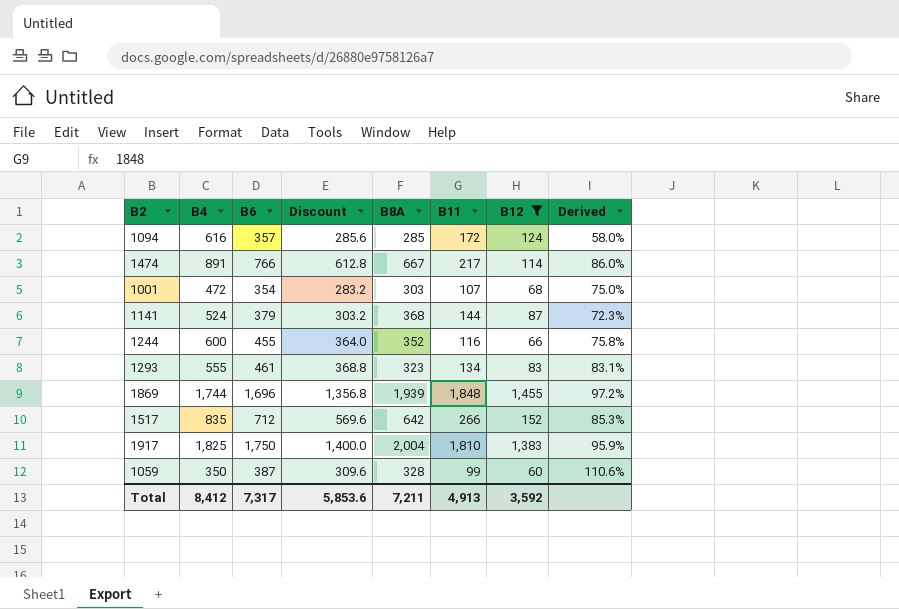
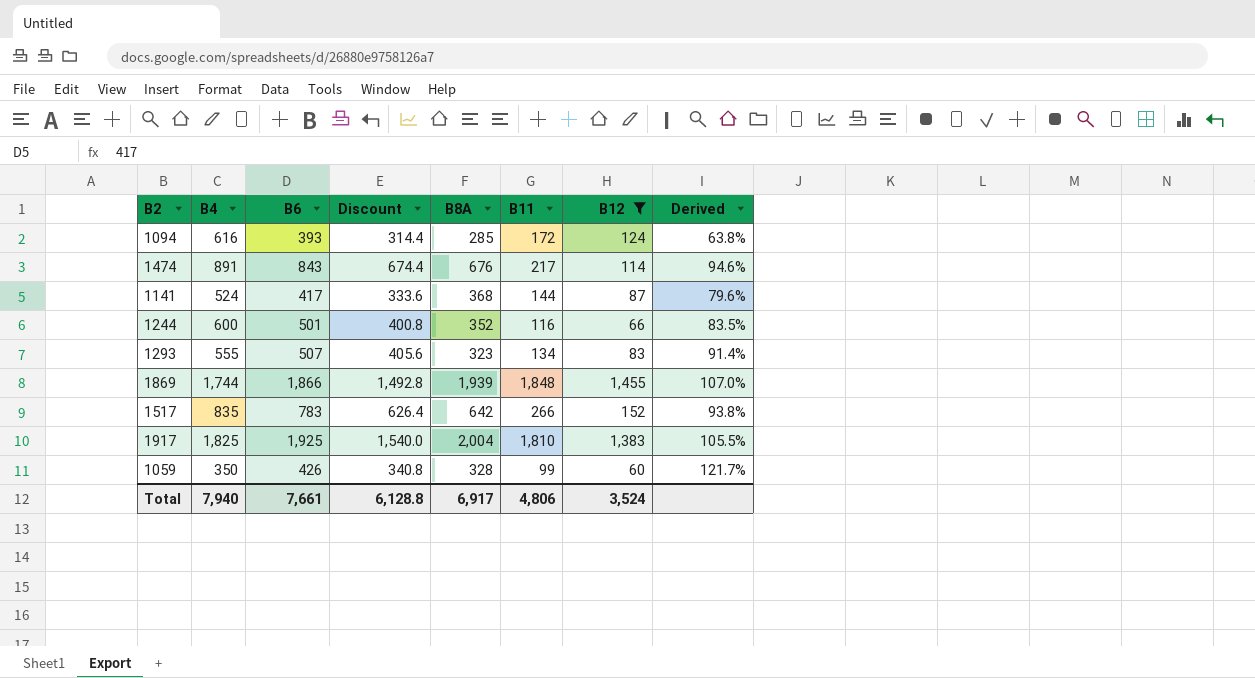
row 1001: 472 | 354 | 283.2 | 303 | 107 | 68 | 75.0% -> none
1094 | B6: 357 -> 393
1094 | Discount: 285.6 -> 314.4
1094 | Derived: 58.0% -> 63.8%
1474 | B6: 766 -> 843
1474 | Discount: 612.8 -> 674.4
1474 | B8A: 667 -> 676
1474 | Derived: 86.0% -> 94.6%
1141 | B6: 379 -> 417
1141 | Discount: 303.2 -> 333.6
1141 | Derived: 72.3% -> 79.6%
1244 | B6: 455 -> 501
1244 | Discount: 364.0 -> 400.8
1244 | Derived: 75.8% -> 83.5%
1293 | B6: 461 -> 507
1293 | Discount: 368.8 -> 405.6
1293 | Derived: 83.1% -> 91.4%
1869 | B6: 1,696 -> 1,866
1869 | Discount: 1,356.8 -> 1,492.8
1869 | Derived: 97.2% -> 107.0%
1517 | B6: 712 -> 783
1517 | Discount: 569.6 -> 626.4
1517 | Derived: 85.3% -> 93.8%
1917 | B6: 1,750 -> 1,925
1917 | Discount: 1,400.0 -> 1,540.0
1917 | Derived: 95.9% -> 105.5%
1059 | B6: 387 -> 426
1059 | Discount: 309.6 -> 340.8
1059 | Derived: 110.6% -> 121.7%
Total | B4: 8,412 -> 7,940
Total | B6: 7,317 -> 7,661
Total | Discount: 5,853.6 -> 6,128.8
Total | B8A: 7,211 -> 6,917
Total | B11: 4,913 -> 4,806
Total | B12: 3,592 -> 3,524

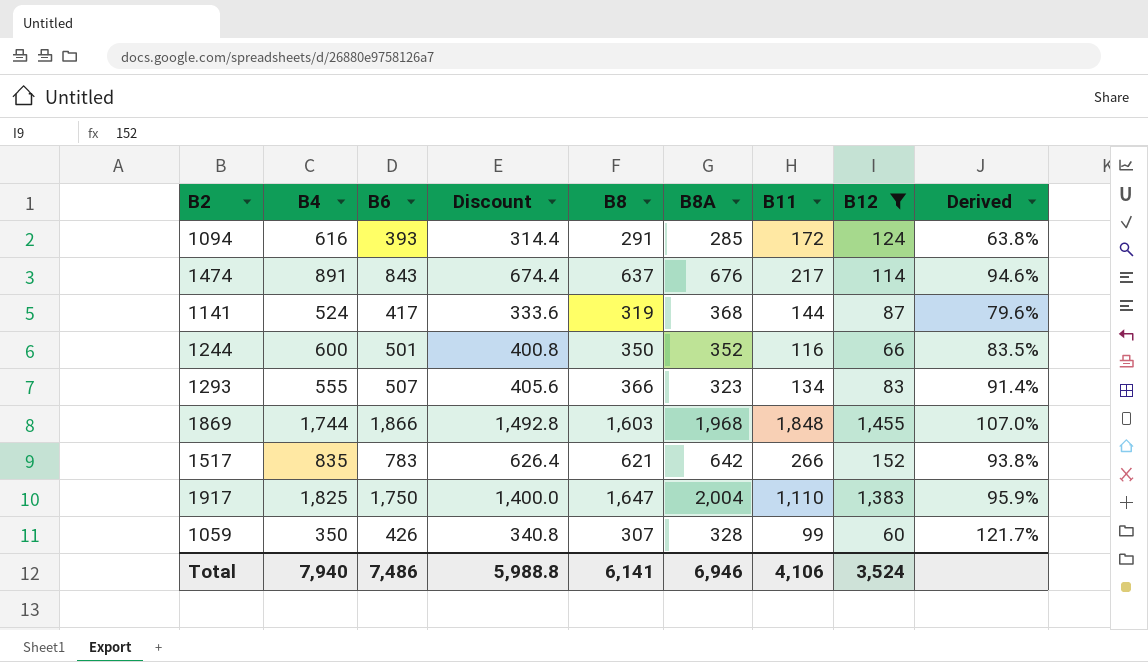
column B8 | position: none -> 5
1869 | B8A: 1,939 -> 1,968
1917 | B6: 1,925 -> 1,750
1917 | Discount: 1,540.0 -> 1,400.0
1917 | B11: 1,810 -> 1,110
1917 | Derived: 105.5% -> 95.9%
Total | B6: 7,661 -> 7,486
Total | Discount: 6,128.8 -> 5,988.8
Total | B8A: 6,917 -> 6,946
Total | B11: 4,806 -> 4,106

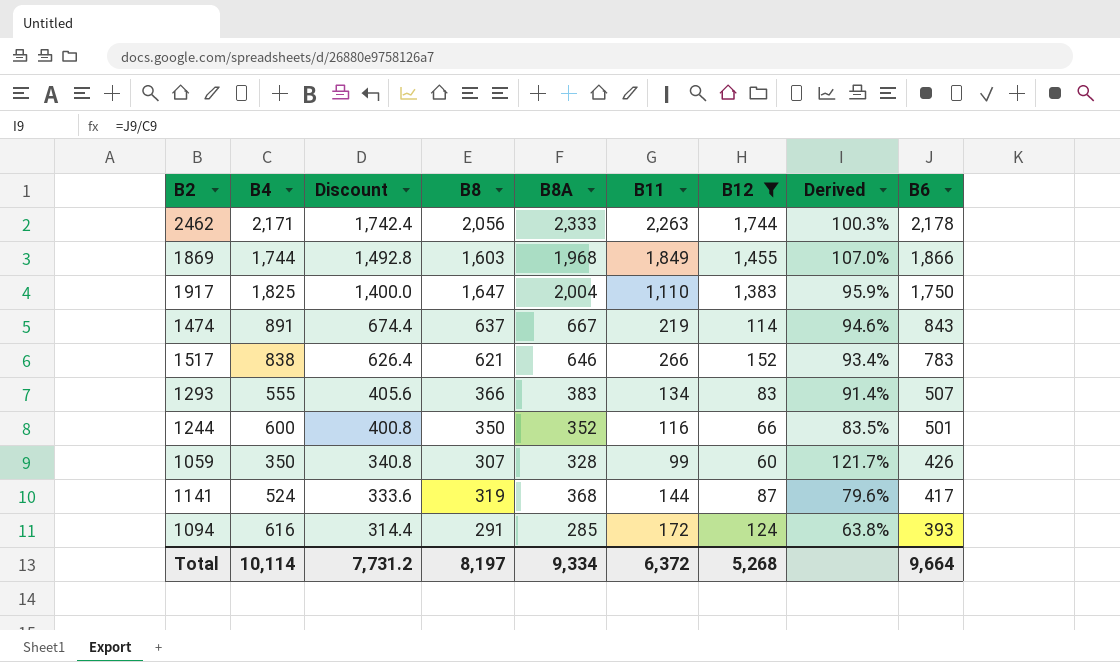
row order: none -> Discount descending
column B6 | position: 3 -> 9
row 2462: none -> 2,171 | 1,742.4 | 2,056 | 2,333 | 2,263 | 1,744 | 100.3% | 2,178
1869 | B11: 1,848 -> 1,849
1474 | B8A: 676 -> 667
1474 | B11: 217 -> 219
1517 | B4: 835 -> 838
1517 | B8A: 642 -> 646
1517 | Derived: 93.8% -> 93.4%
1293 | B8A: 323 -> 383
Total | B4: 7,940 -> 10,114
Total | Discount: 5,988.8 -> 7,731.2
Total | B8: 6,141 -> 8,197
Total | B8A: 6,946 -> 9,334
Total | B11: 4,106 -> 6,372
Total | B12: 3,524 -> 5,268
Total | B6: 7,486 -> 9,664

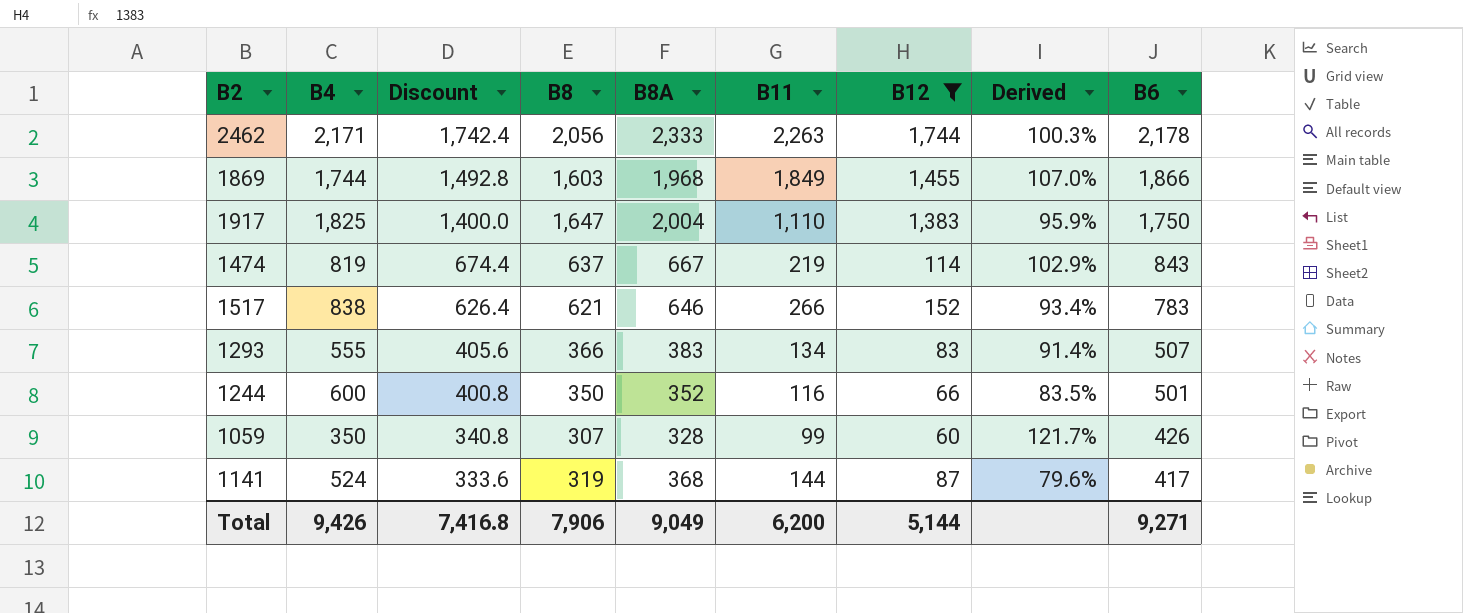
row 1094: 616 | 314.4 | 291 | 285 | 172 | 124 | 63.8% | 393 -> none
1474 | B4: 891 -> 819
1474 | Derived: 94.6% -> 102.9%
Total | B4: 10,114 -> 9,426
Total | Discount: 7,731.2 -> 7,416.8
Total | B8: 8,197 -> 7,906
Total | B8A: 9,334 -> 9,049
Total | B11: 6,372 -> 6,200
Total | B12: 5,268 -> 5,144
Total | B6: 9,664 -> 9,271

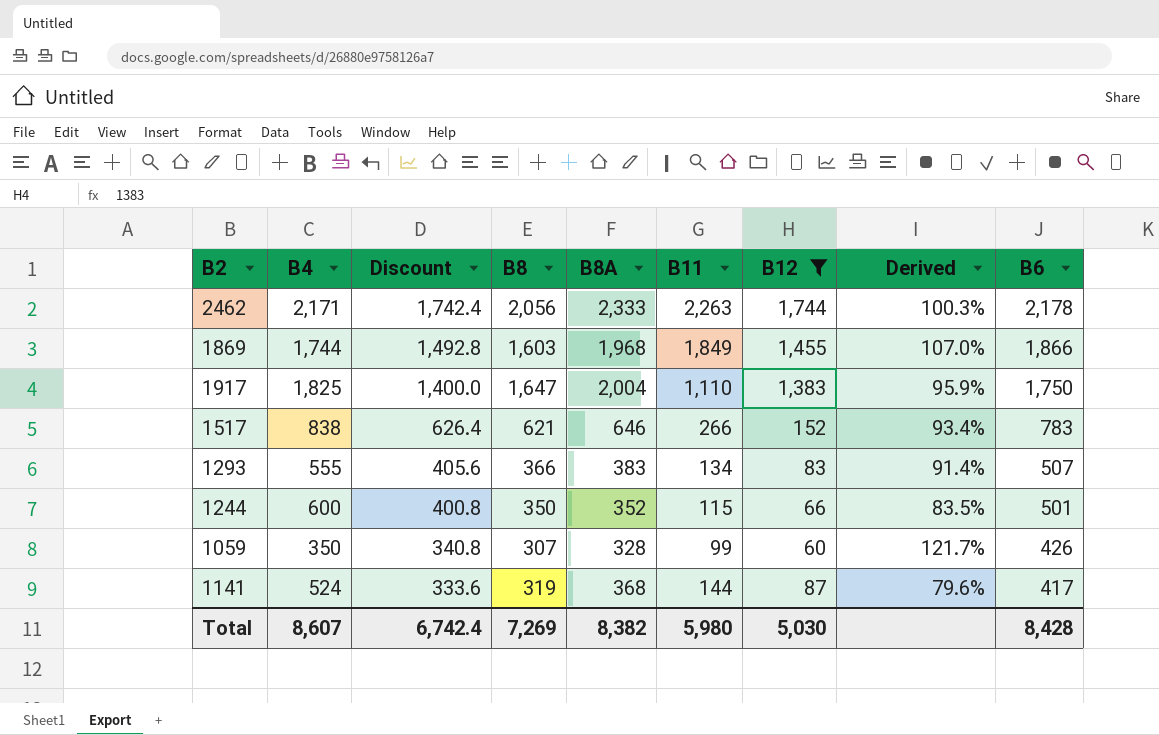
row 1474: 819 | 674.4 | 637 | 667 | 219 | 114 | 102.9% | 843 -> none
1244 | B11: 116 -> 115
Total | B4: 9,426 -> 8,607
Total | Discount: 7,416.8 -> 6,742.4
Total | B8: 7,906 -> 7,269
Total | B8A: 9,049 -> 8,382
Total | B11: 6,200 -> 5,980
Total | B12: 5,144 -> 5,030
Total | B6: 9,271 -> 8,428

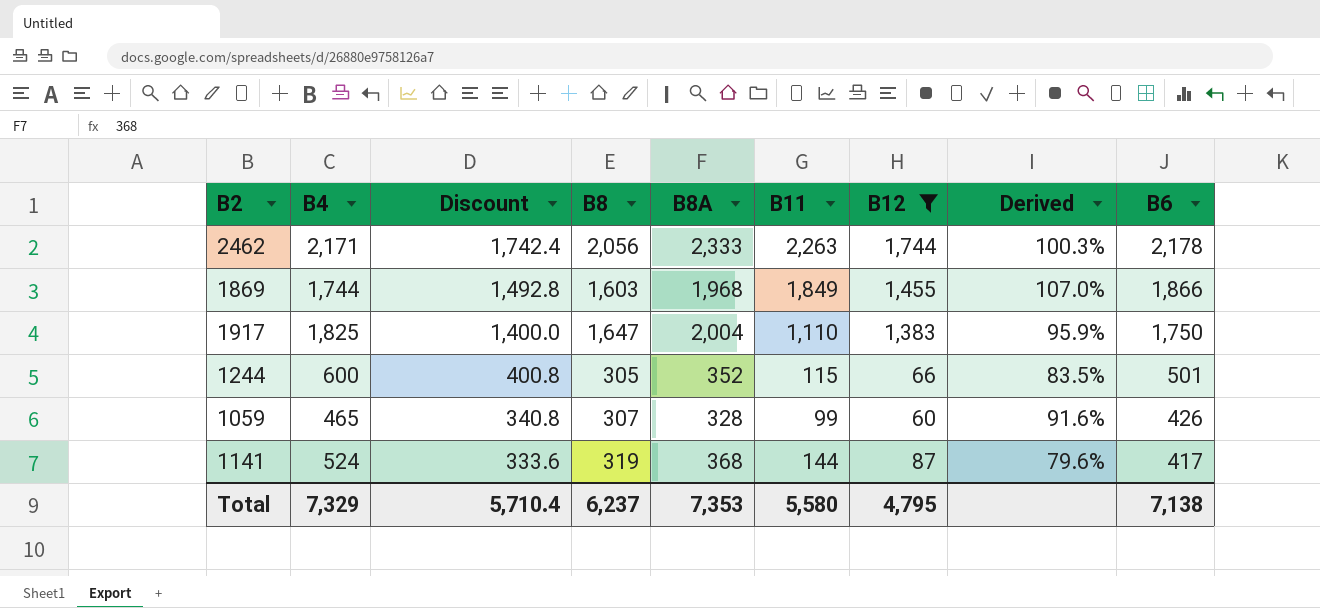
row 1517: 838 | 626.4 | 621 | 646 | 266 | 152 | 93.4% | 783 -> none
row 1293: 555 | 405.6 | 366 | 383 | 134 | 83 | 91.4% | 507 -> none
1244 | B8: 350 -> 305
1059 | B4: 350 -> 465
1059 | Derived: 121.7% -> 91.6%
Total | B4: 8,607 -> 7,329
Total | Discount: 6,742.4 -> 5,710.4
Total | B8: 7,269 -> 6,237
Total | B8A: 8,382 -> 7,353
Total | B11: 5,980 -> 5,580
Total | B12: 5,030 -> 4,795
Total | B6: 8,428 -> 7,138

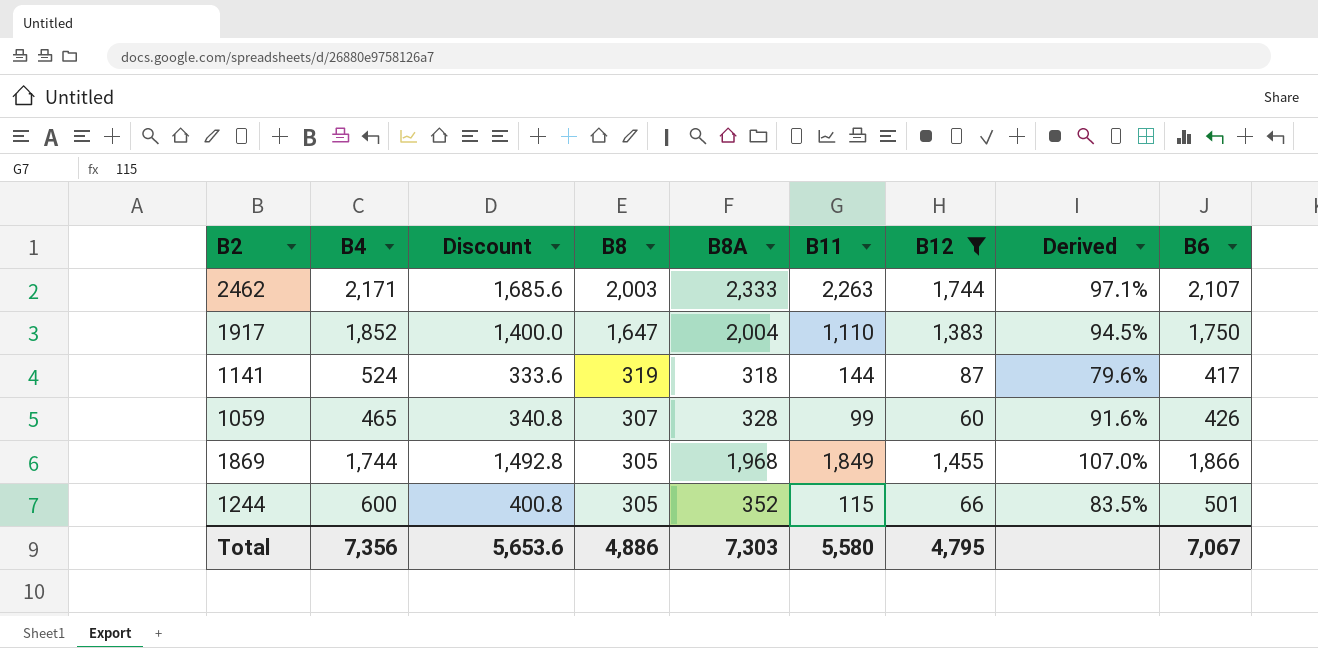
row order: Discount descending -> B8 descending
2462 | Discount: 1,742.4 -> 1,685.6
2462 | B8: 2,056 -> 2,003
2462 | Derived: 100.3% -> 97.1%
2462 | B6: 2,178 -> 2,107
1917 | B4: 1,825 -> 1,852
1917 | Derived: 95.9% -> 94.5%
1141 | B8A: 368 -> 318
1869 | B8: 1,603 -> 305
Total | B4: 7,329 -> 7,356
Total | Discount: 5,710.4 -> 5,653.6
Total | B8: 6,237 -> 4,886
Total | B8A: 7,353 -> 7,303
Total | B6: 7,138 -> 7,067

